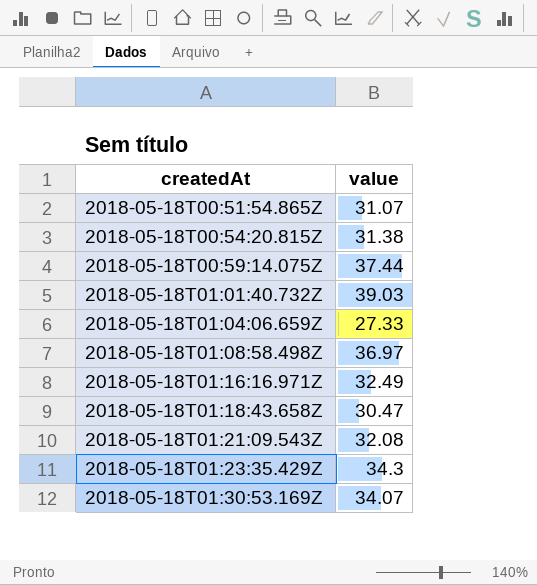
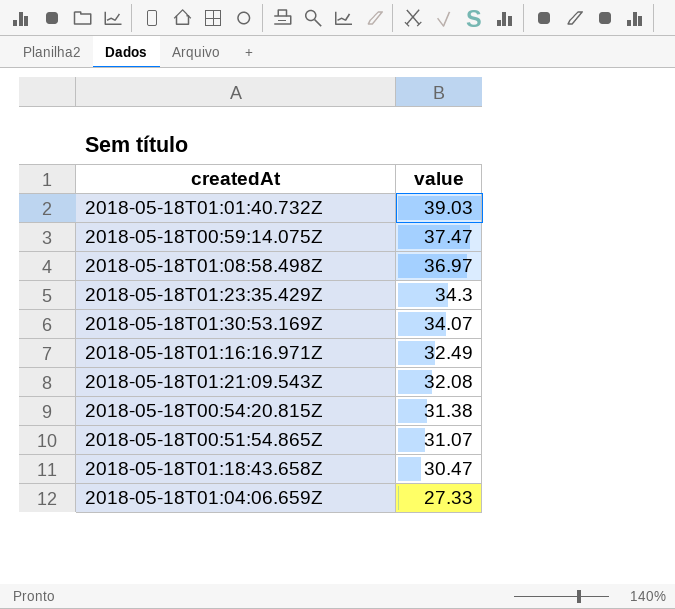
row order: createdAt ascending -> value descending
2018-05-18T00:59:14.075Z | value: 37.44 -> 37.47

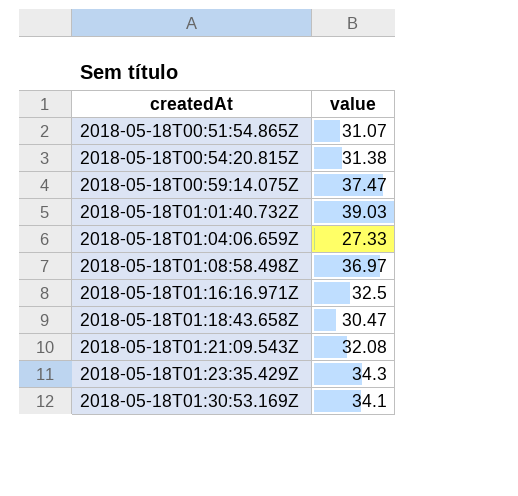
row order: value descending -> createdAt ascending
2018-05-18T01:16:16.971Z | value: 32.49 -> 32.5
2018-05-18T01:30:53.169Z | value: 34.07 -> 34.1

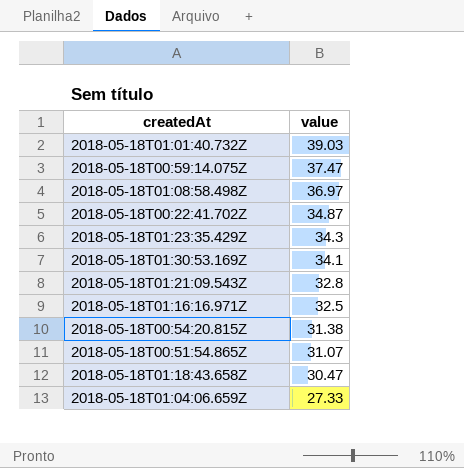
row order: createdAt ascending -> value descending
row 2018-05-18T00:22:41.702Z: none -> 34.87
2018-05-18T01:21:09.543Z | value: 32.08 -> 32.8

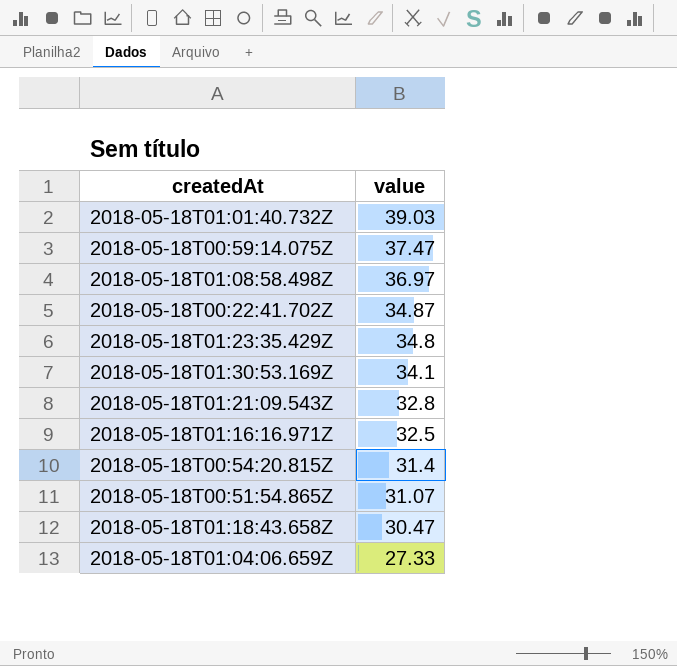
2018-05-18T01:23:35.429Z | value: 34.3 -> 34.8
2018-05-18T00:54:20.815Z | value: 31.38 -> 31.4

